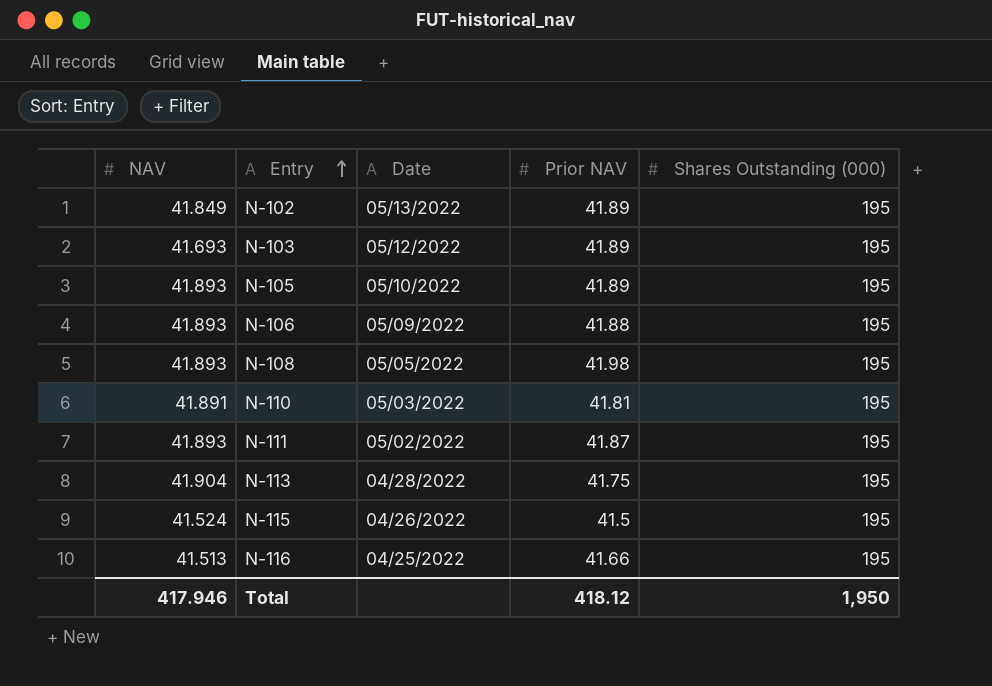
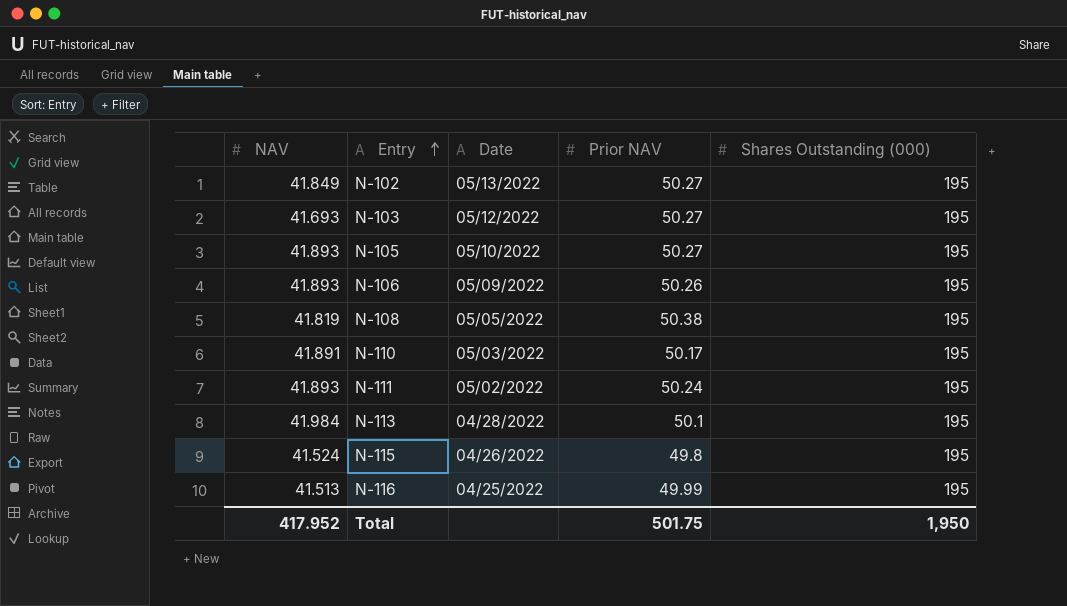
N-102 | Prior NAV: 41.89 -> 50.27
N-103 | Prior NAV: 41.89 -> 50.27
N-105 | Prior NAV: 41.89 -> 50.27
N-106 | Prior NAV: 41.88 -> 50.26
N-108 | NAV: 41.893 -> 41.819
N-108 | Prior NAV: 41.98 -> 50.38
N-110 | Prior NAV: 41.81 -> 50.17
N-111 | Prior NAV: 41.87 -> 50.24
N-113 | NAV: 41.904 -> 41.984
N-113 | Prior NAV: 41.75 -> 50.1
N-115 | Prior NAV: 41.5 -> 49.8
N-116 | Prior NAV: 41.66 -> 49.99
Total | NAV: 417.946 -> 417.952
Total | Prior NAV: 418.12 -> 501.75

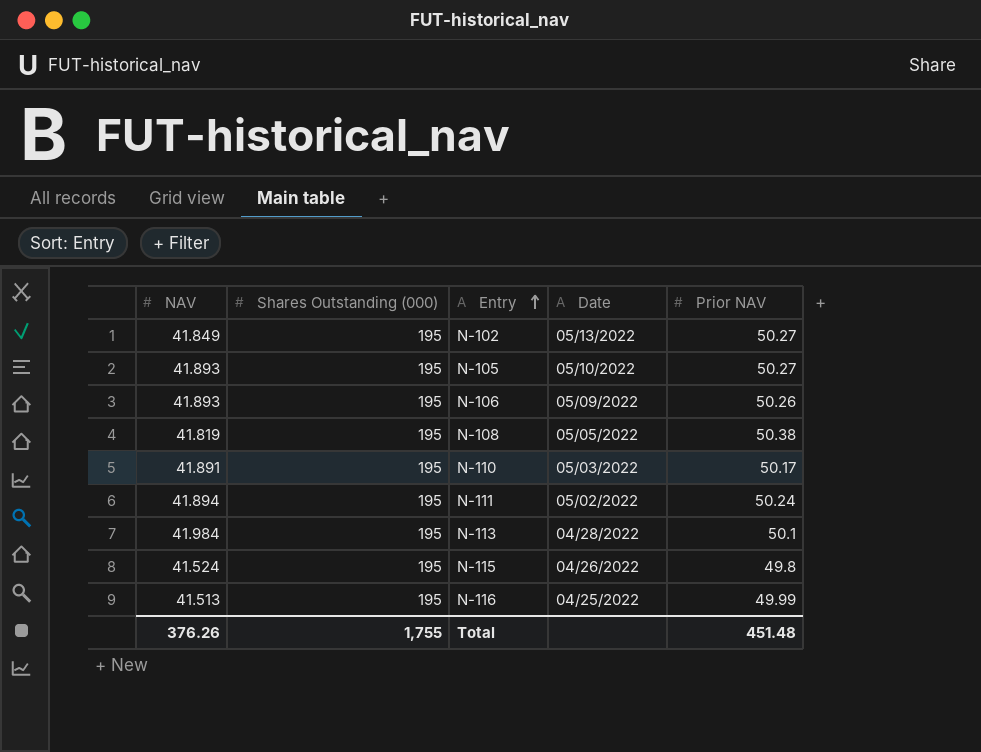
column Shares Outstanding (000) | position: 5 -> 2
row N-103: 41.693 | 05/12/2022 | 50.27 | 195 -> none
N-111 | NAV: 41.893 -> 41.894
Total | NAV: 417.952 -> 376.26
Total | Shares Outstanding (000): 1,950 -> 1,755
Total | Prior NAV: 501.75 -> 451.48

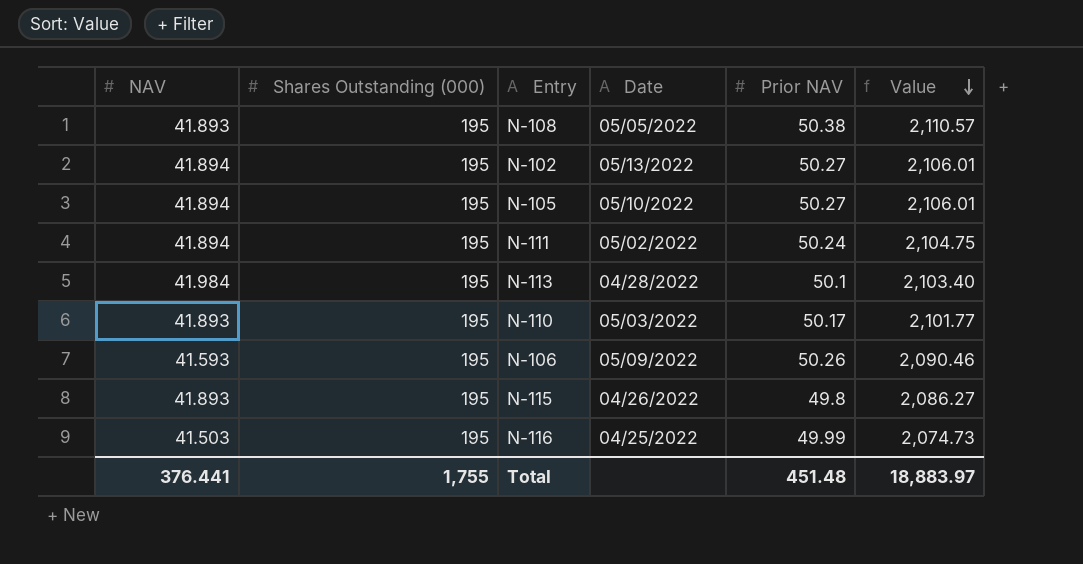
row order: Entry ascending -> Value descending
column Value | formula: none -> [NAV] * [Prior NAV]
N-108 | NAV: 41.819 -> 41.893
N-102 | NAV: 41.849 -> 41.894
N-105 | NAV: 41.893 -> 41.894
N-110 | NAV: 41.891 -> 41.893
N-106 | NAV: 41.893 -> 41.593
N-115 | NAV: 41.524 -> 41.893
N-116 | NAV: 41.513 -> 41.503
Total | NAV: 376.26 -> 376.441

